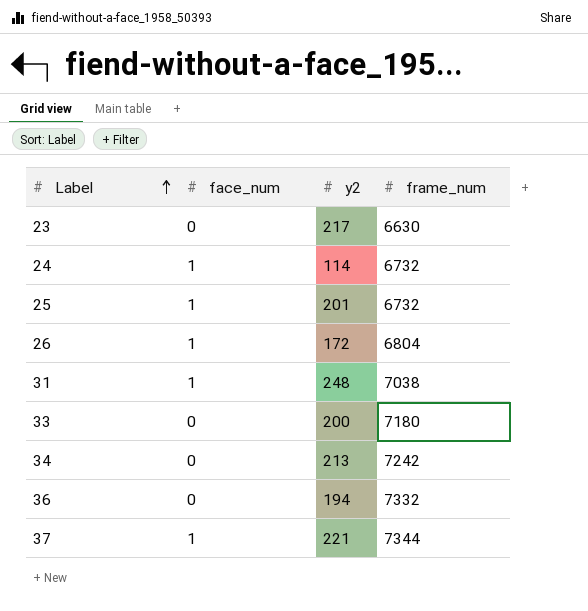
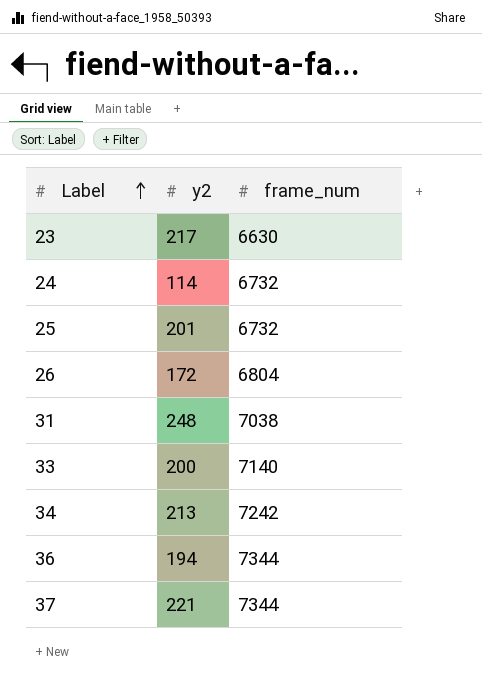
column face_num | position: 2 -> none
33 | frame_num: 7180 -> 7140
36 | frame_num: 7332 -> 7344

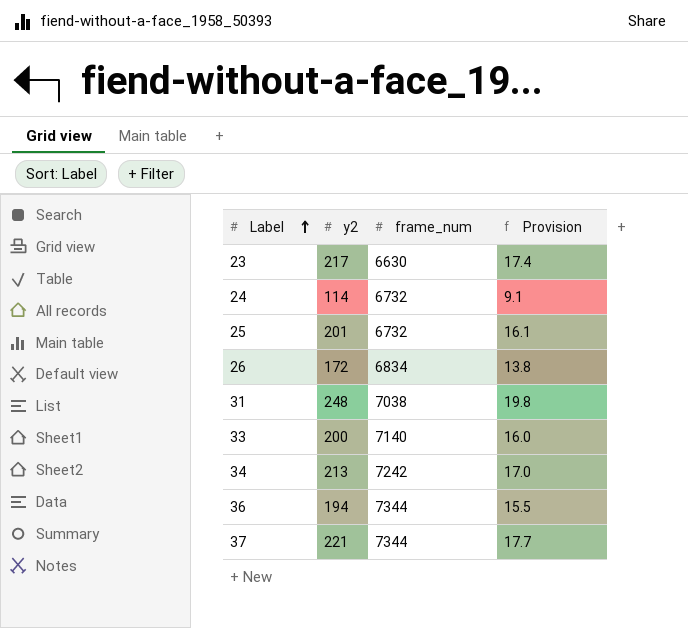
column Provision | formula: none -> [y2] * 0.08
26 | frame_num: 6804 -> 6834

